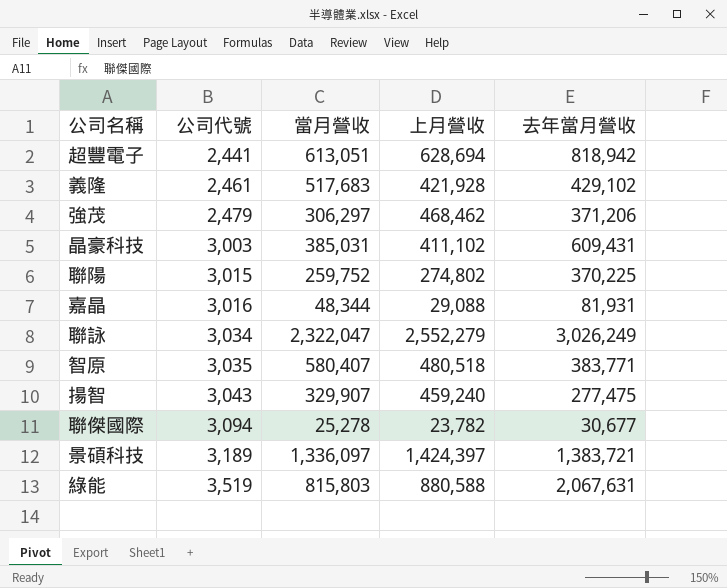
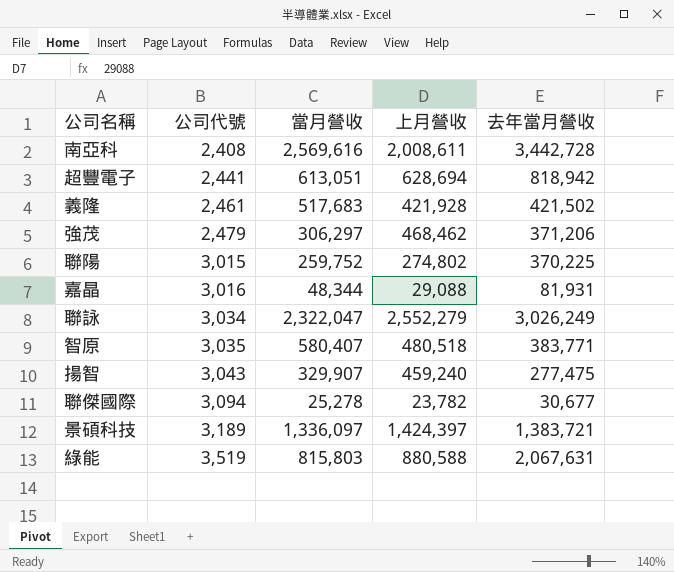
row 晶豪科技: 3,003 | 385,031 | 411,102 | 609,431 -> none
row 南亞科: none -> 2,408 | 2,569,616 | 2,008,611 | 3,442,728
義隆 | 去年當月營收: 429,102 -> 421,502

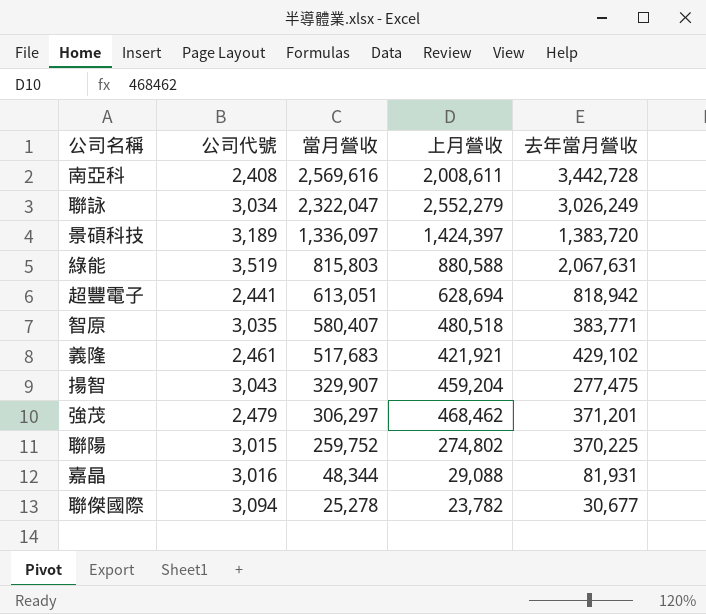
row order: 公司代號 ascending -> 當月營收 descending
景碩科技 | 去年當月營收: 1,383,721 -> 1,383,720
義隆 | 上月營收: 421,928 -> 421,921
義隆 | 去年當月營收: 421,502 -> 429,102
揚智 | 上月營收: 459,240 -> 459,204
強茂 | 去年當月營收: 371,206 -> 371,201

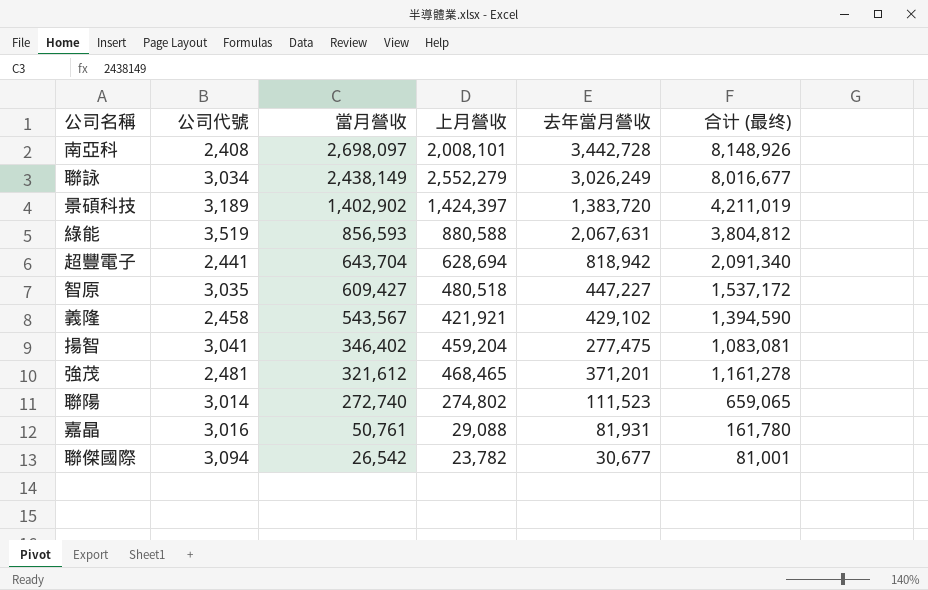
column 合计 (最终) | formula: none -> [當月營收] + [上月營收] + [去年當月營收]
南亞科 | 當月營收: 2,569,616 -> 2,698,097
南亞科 | 上月營收: 2,008,611 -> 2,008,101
聯詠 | 當月營收: 2,322,047 -> 2,438,149
景碩科技 | 當月營收: 1,336,097 -> 1,402,902
綠能 | 當月營收: 815,803 -> 856,593
超豐電子 | 當月營收: 613,051 -> 643,704
智原 | 當月營收: 580,407 -> 609,427
智原 | 去年當月營收: 383,771 -> 447,227
義隆 | 公司代號: 2,461 -> 2,458
義隆 | 當月營收: 517,683 -> 543,567
揚智 | 公司代號: 3,043 -> 3,041
揚智 | 當月營收: 329,907 -> 346,402
強茂 | 公司代號: 2,479 -> 2,481
強茂 | 當月營收: 306,297 -> 321,612
強茂 | 上月營收: 468,462 -> 468,465
聯陽 | 公司代號: 3,015 -> 3,014
聯陽 | 當月營收: 259,752 -> 272,740
聯陽 | 去年當月營收: 370,225 -> 111,523
嘉晶 | 當月營收: 48,344 -> 50,761
聯傑國際 | 當月營收: 25,278 -> 26,542

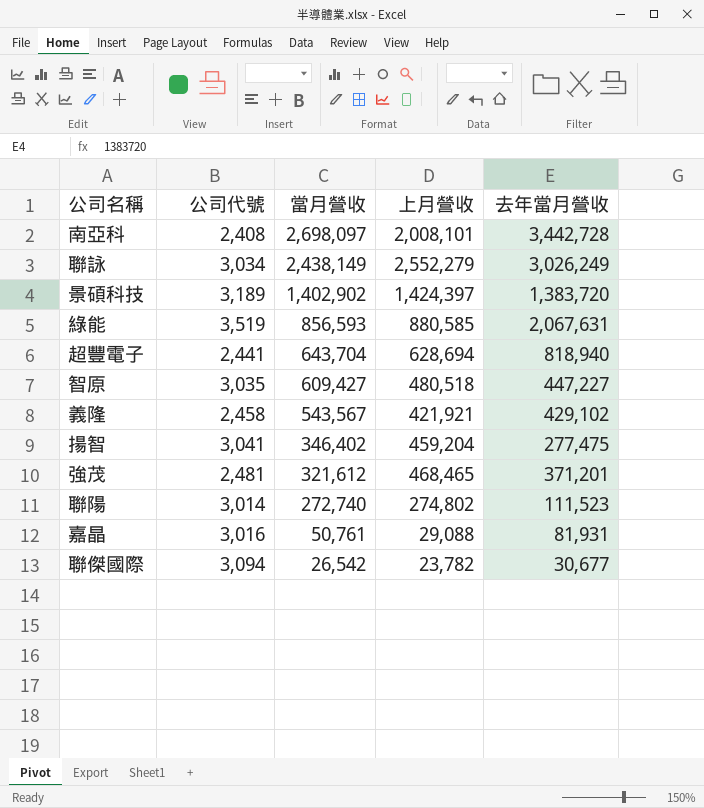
column 合计 (最终) | formula: [當月營收] + [上月營收] + [去年當月營收] -> none
綠能 | 上月營收: 880,588 -> 880,585
超豐電子 | 去年當月營收: 818,942 -> 818,940

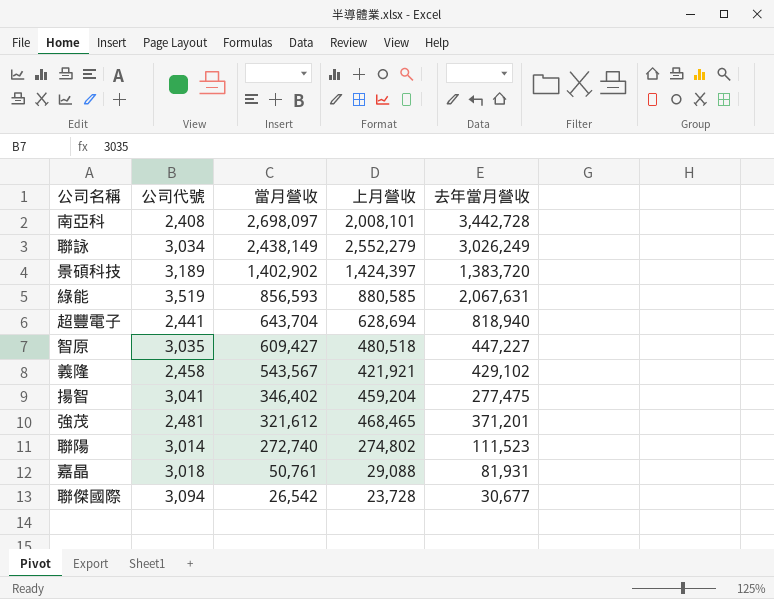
嘉晶 | 公司代號: 3,016 -> 3,018
聯傑國際 | 上月營收: 23,782 -> 23,728

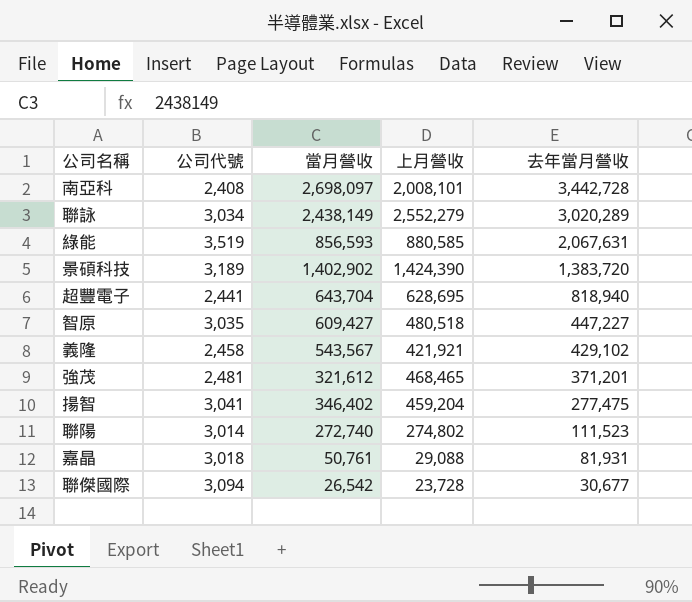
row order: 當月營收 descending -> 去年當月營收 descending
聯詠 | 去年當月營收: 3,026,249 -> 3,020,289
景碩科技 | 上月營收: 1,424,397 -> 1,424,390
超豐電子 | 上月營收: 628,694 -> 628,695

